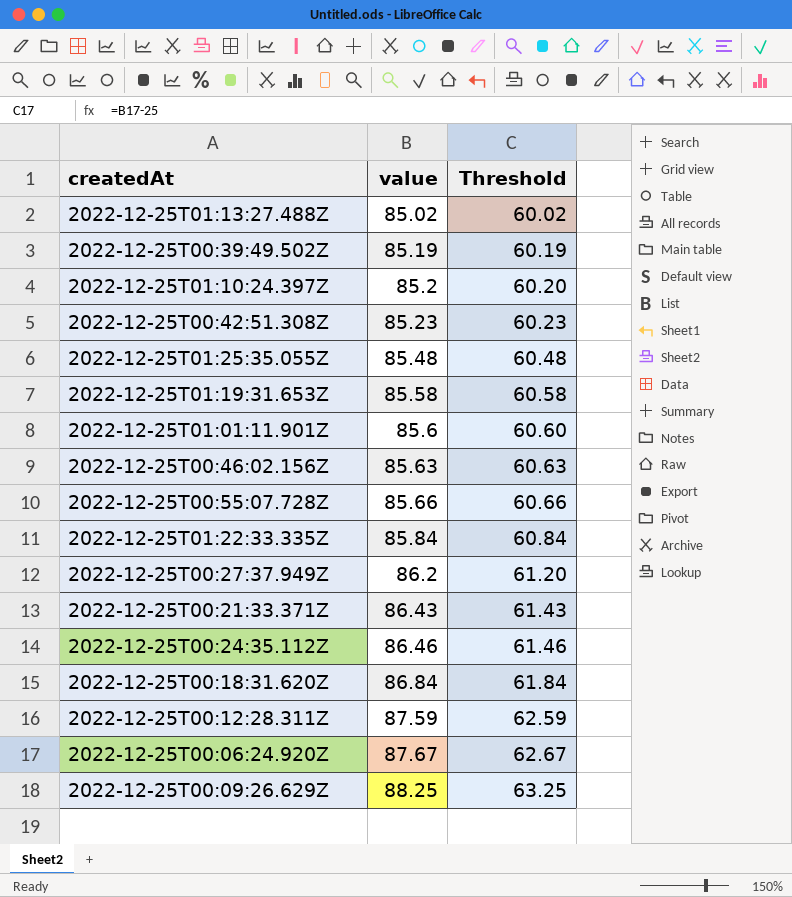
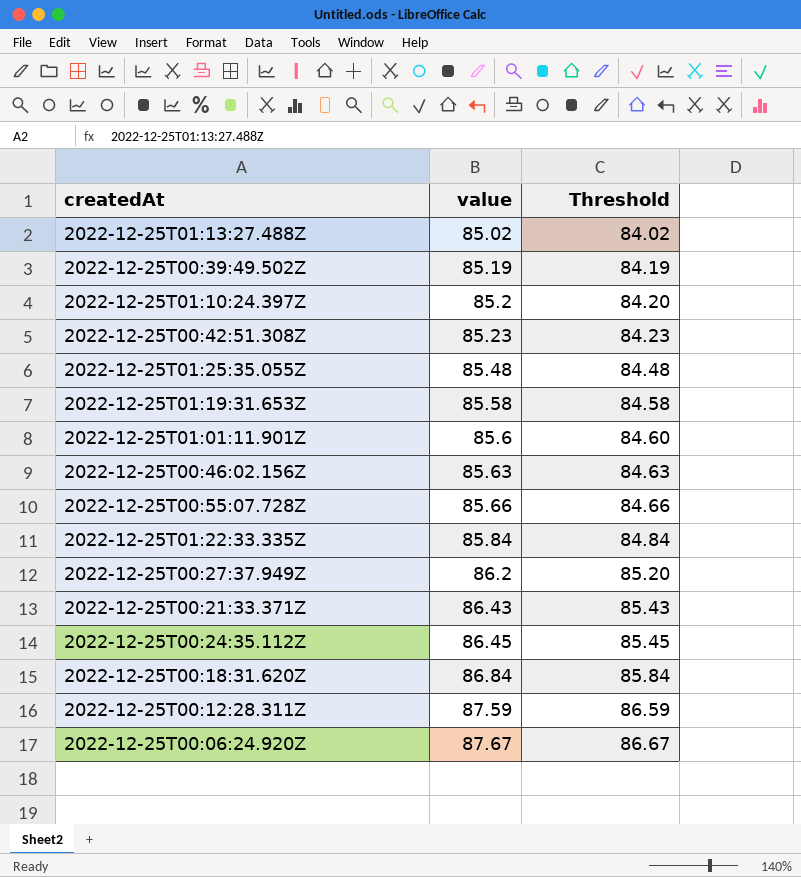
column Threshold | formula: [value] - 25 -> [value] - 1
row 2022-12-25T00:09:26.629Z: 88.25 | 63.25 -> none
2022-12-25T00:24:35.112Z | value: 86.46 -> 86.45

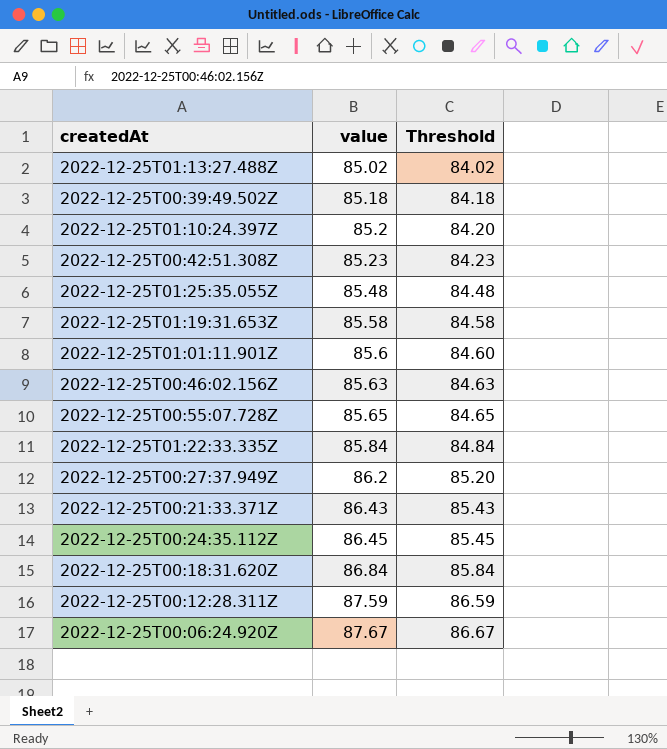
2022-12-25T00:39:49.502Z | value: 85.19 -> 85.18
2022-12-25T00:39:49.502Z | Threshold: 84.19 -> 84.18
2022-12-25T00:55:07.728Z | value: 85.66 -> 85.65
2022-12-25T00:55:07.728Z | Threshold: 84.66 -> 84.65

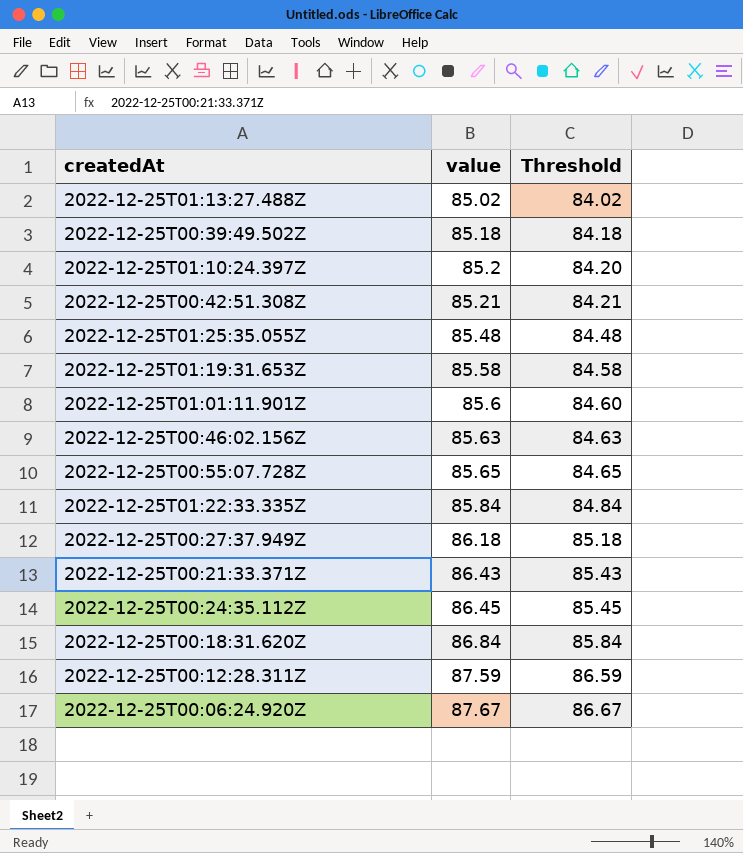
2022-12-25T00:42:51.308Z | value: 85.23 -> 85.21
2022-12-25T00:42:51.308Z | Threshold: 84.23 -> 84.21
2022-12-25T00:27:37.949Z | value: 86.2 -> 86.18
2022-12-25T00:27:37.949Z | Threshold: 85.20 -> 85.18

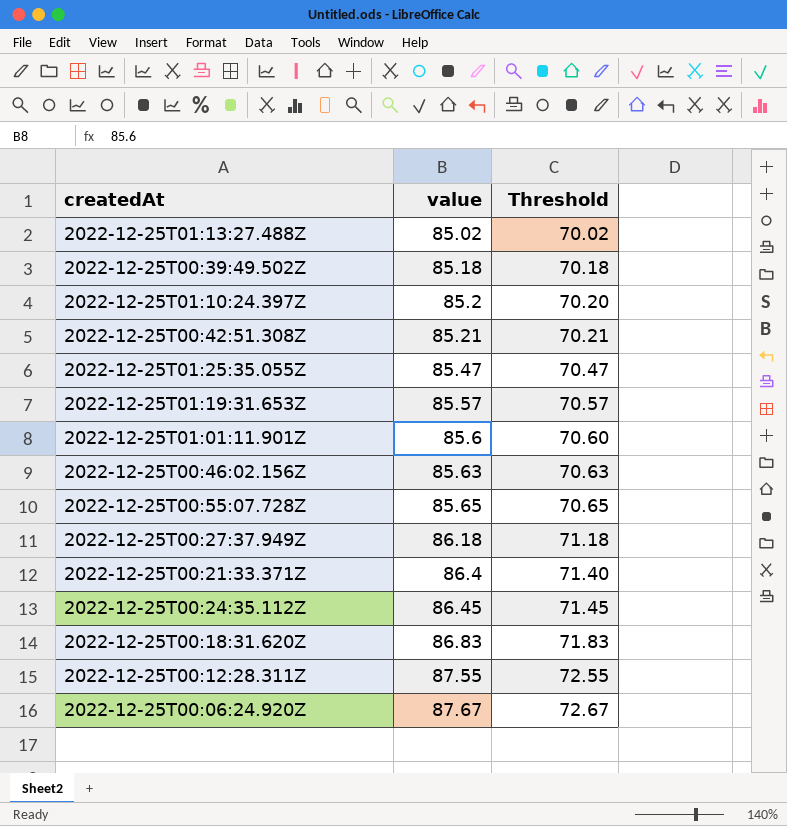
column Threshold | formula: [value] - 1 -> [value] - 15
row 2022-12-25T01:22:33.335Z: 85.84 | 84.84 -> none
2022-12-25T01:25:35.055Z | value: 85.48 -> 85.47
2022-12-25T01:19:31.653Z | value: 85.58 -> 85.57
2022-12-25T00:21:33.371Z | value: 86.43 -> 86.4
2022-12-25T00:18:31.620Z | value: 86.84 -> 86.83
2022-12-25T00:12:28.311Z | value: 87.59 -> 87.55

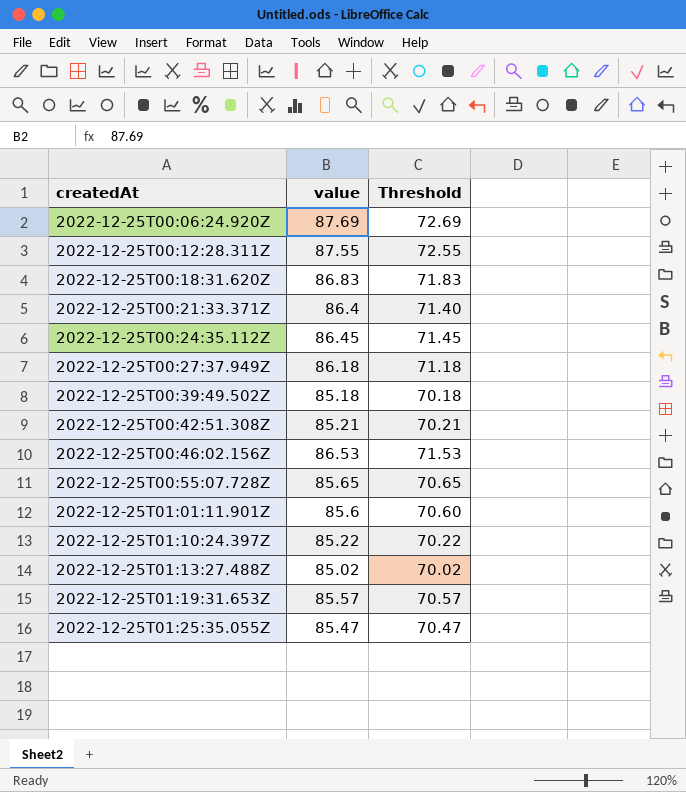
row order: value ascending -> createdAt ascending
2022-12-25T00:06:24.920Z | value: 87.67 -> 87.69
2022-12-25T00:06:24.920Z | Threshold: 72.67 -> 72.69
2022-12-25T00:46:02.156Z | value: 85.63 -> 86.53
2022-12-25T00:46:02.156Z | Threshold: 70.63 -> 71.53
2022-12-25T01:10:24.397Z | value: 85.2 -> 85.22
2022-12-25T01:10:24.397Z | Threshold: 70.20 -> 70.22

